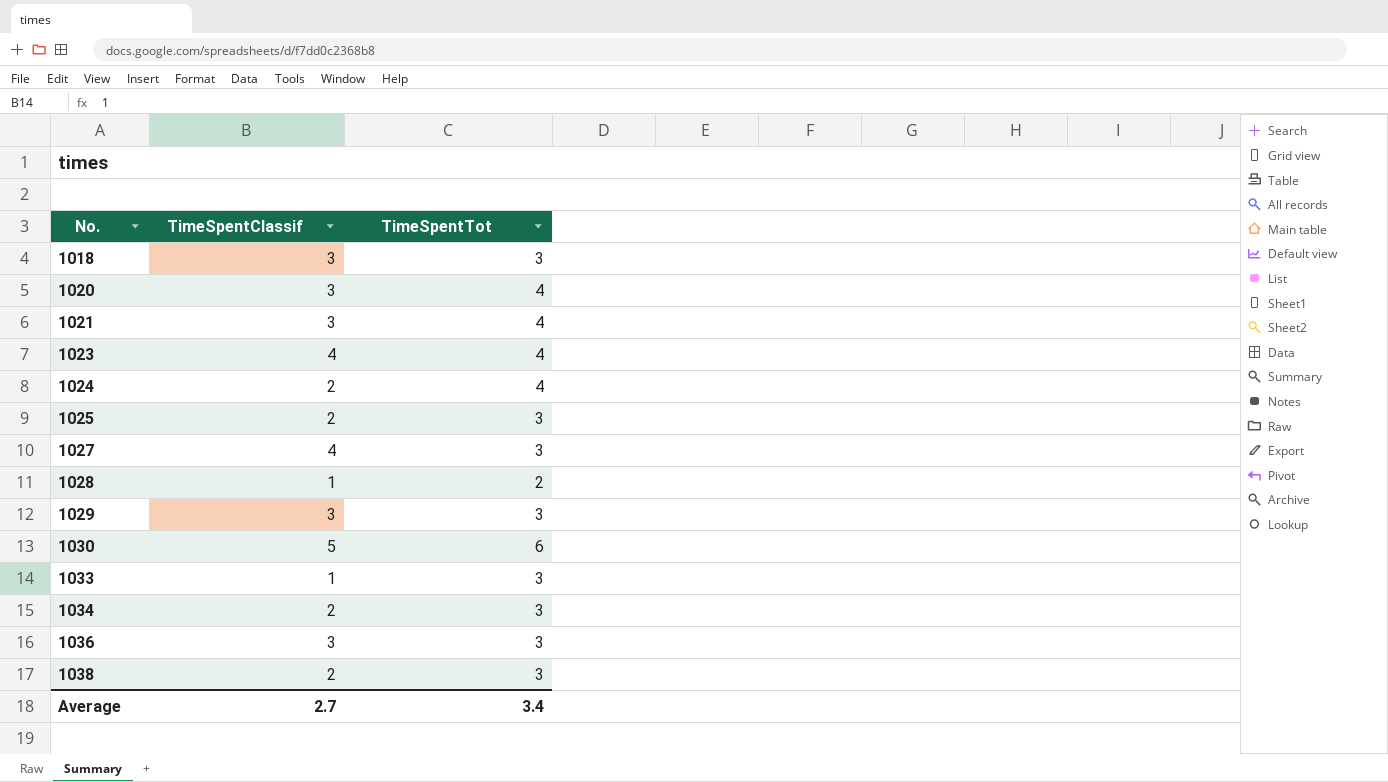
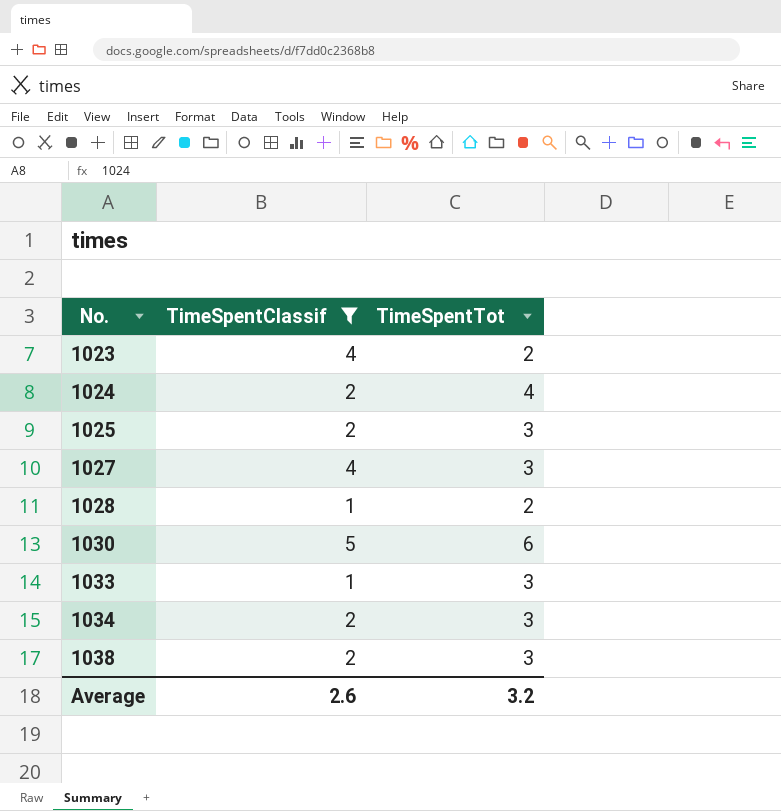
filter: none -> TimeSpentClassif != 3
1023 | TimeSpentTot: 4 -> 2
Average | TimeSpentClassif: 2.7 -> 2.6
Average | TimeSpentTot: 3.4 -> 3.2

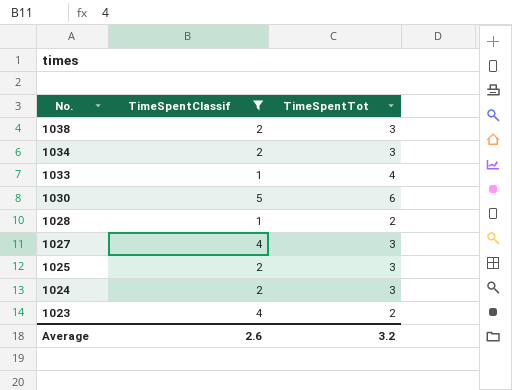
row order: No. ascending -> No. descending
1033 | TimeSpentTot: 3 -> 4
1024 | TimeSpentTot: 4 -> 3

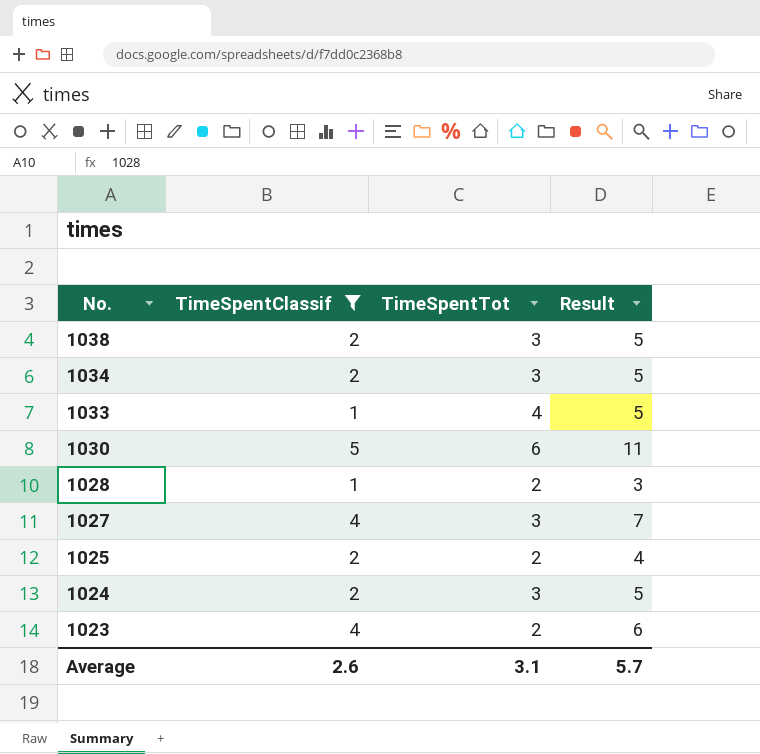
column Result | formula: none -> [TimeSpentClassif] + [TimeSpentTot]
1025 | TimeSpentTot: 3 -> 2
Average | TimeSpentTot: 3.2 -> 3.1

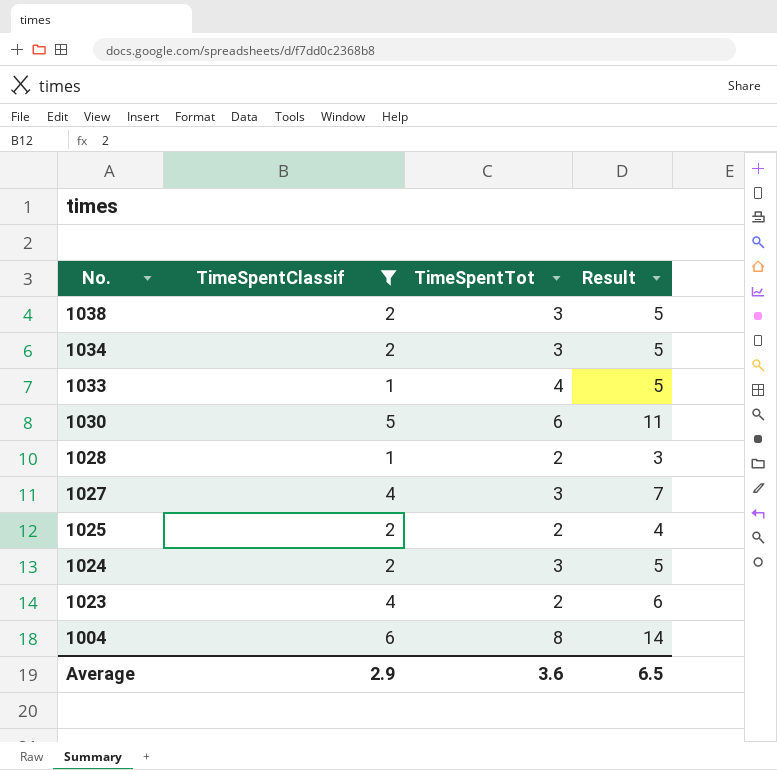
row 1004: none -> 6 | 8 | 14
Average | TimeSpentClassif: 2.6 -> 2.9
Average | TimeSpentTot: 3.1 -> 3.6
Average | Result: 5.7 -> 6.5

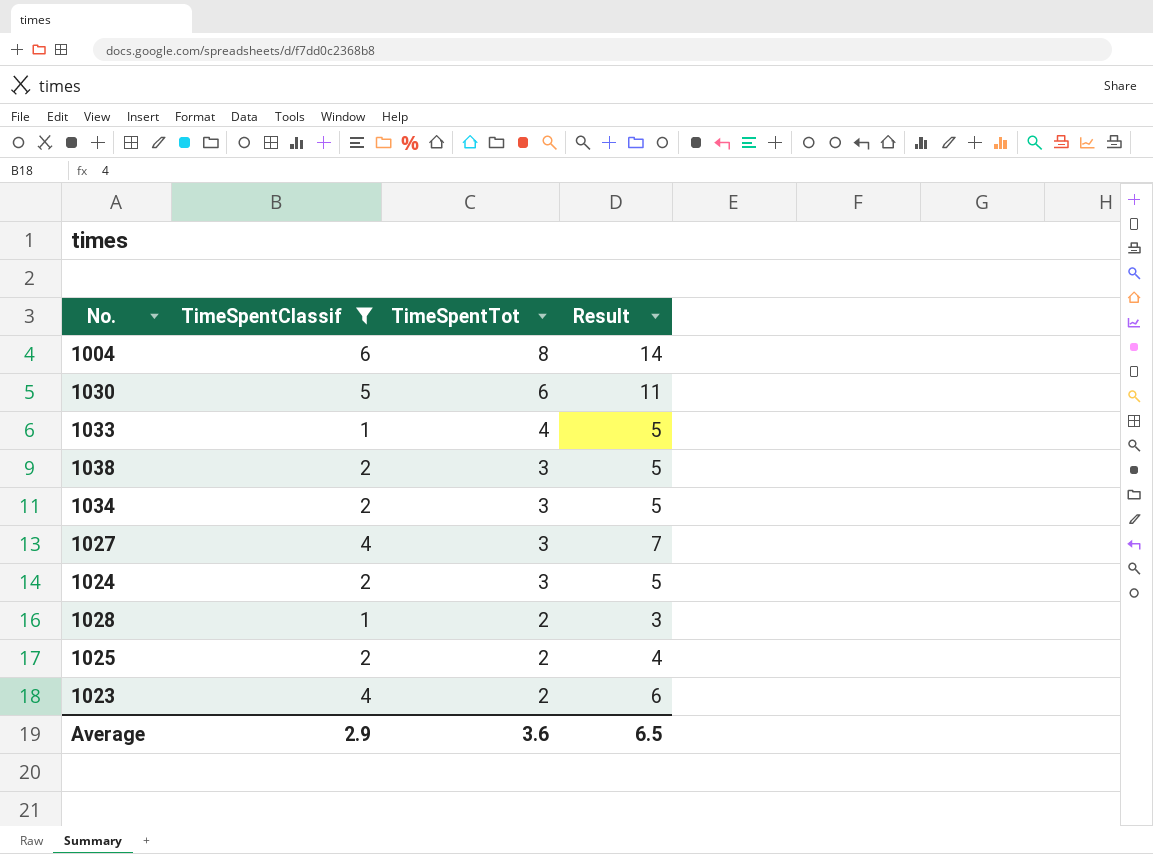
row order: No. descending -> TimeSpentTot descending

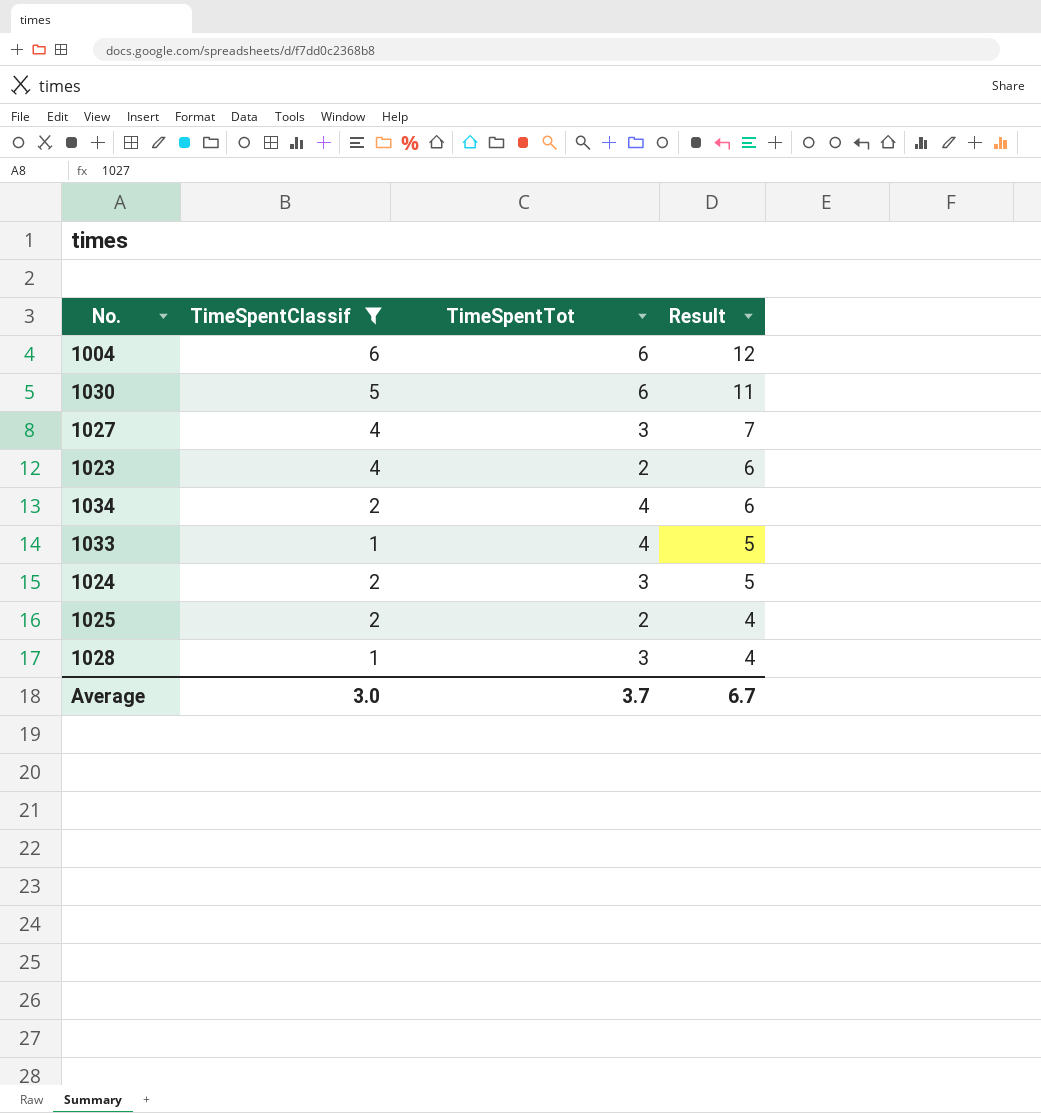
row order: TimeSpentTot descending -> Result descending
row 1038: 2 | 3 | 5 -> none
1004 | TimeSpentTot: 8 -> 6
1004 | Result: 14 -> 12
1034 | TimeSpentTot: 3 -> 4
1034 | Result: 5 -> 6
1028 | TimeSpentTot: 2 -> 3
1028 | Result: 3 -> 4
Average | TimeSpentClassif: 2.9 -> 3.0
Average | TimeSpentTot: 3.6 -> 3.7
Average | Result: 6.5 -> 6.7

